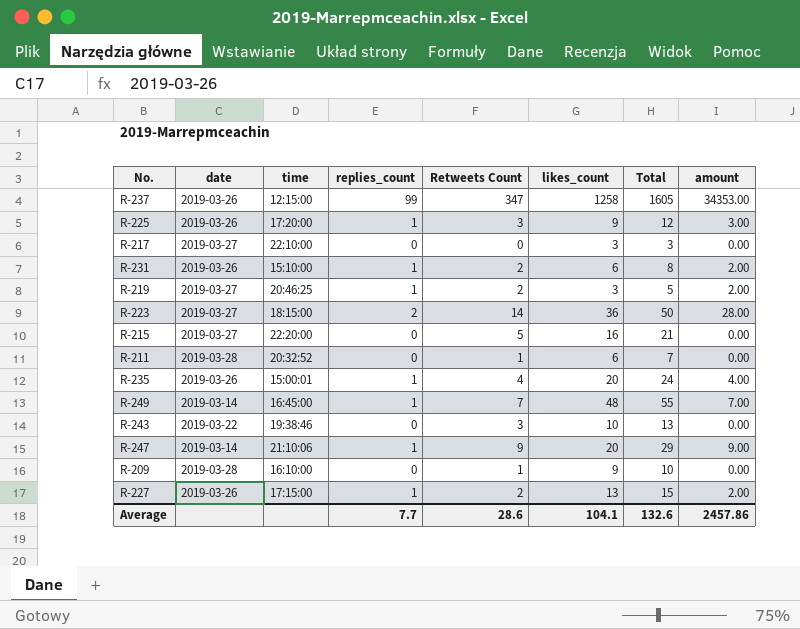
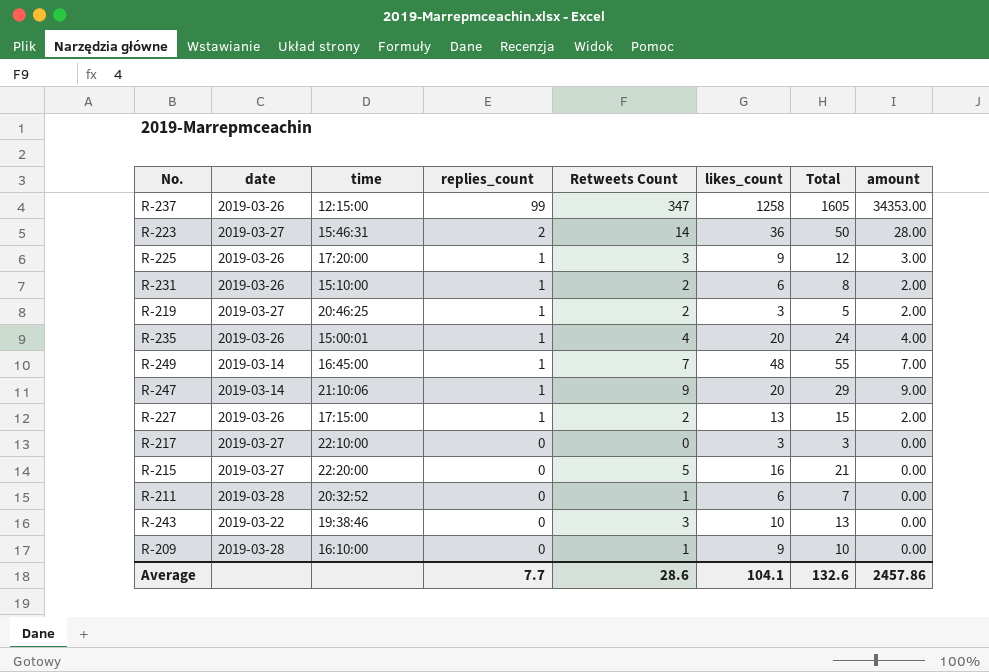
row order: none -> replies_count descending
R-223 | time: 18:15:00 -> 15:46:31

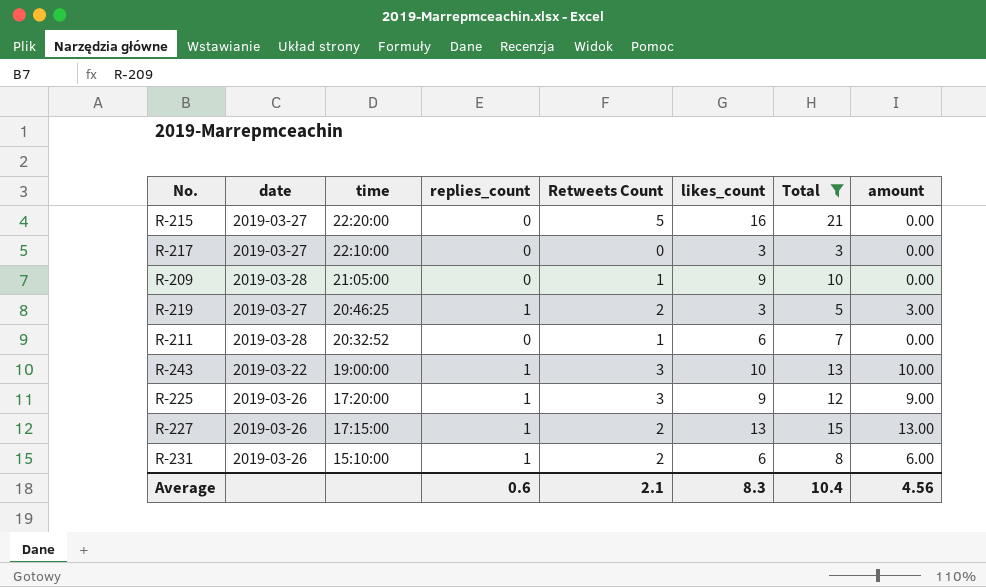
filter: none -> Total <= 21
row order: replies_count descending -> time descending
column amount | formula: [replies_count] * [Retweets Count] -> [replies_count] * [likes_count]
R-209 | time: 16:10:00 -> 21:05:00
R-243 | time: 19:38:46 -> 19:00:00
R-243 | replies_count: 0 -> 1
Average | replies_count: 7.7 -> 0.6
Average | Retweets Count: 28.6 -> 2.1
Average | likes_count: 104.1 -> 8.3
Average | Total: 132.6 -> 10.4
Average | amount: 2457.86 -> 4.56

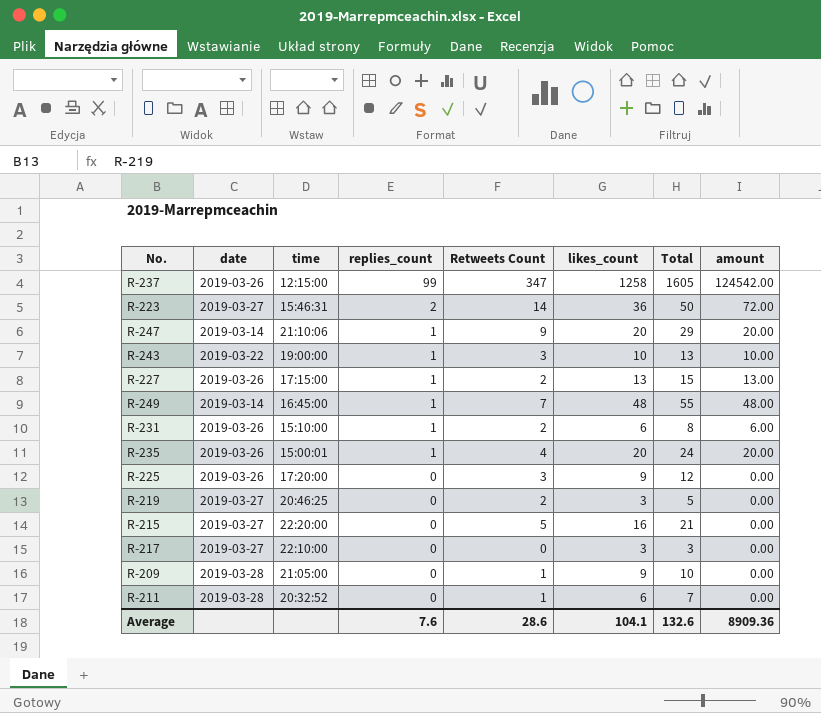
filter: Total <= 21 -> none
row order: time descending -> replies_count descending
R-225 | replies_count: 1 -> 0
R-225 | amount: 9.00 -> 0.00
R-219 | replies_count: 1 -> 0
R-219 | amount: 3.00 -> 0.00
Average | replies_count: 0.6 -> 7.6
Average | Retweets Count: 2.1 -> 28.6
Average | likes_count: 8.3 -> 104.1
Average | Total: 10.4 -> 132.6
Average | amount: 4.56 -> 8909.36

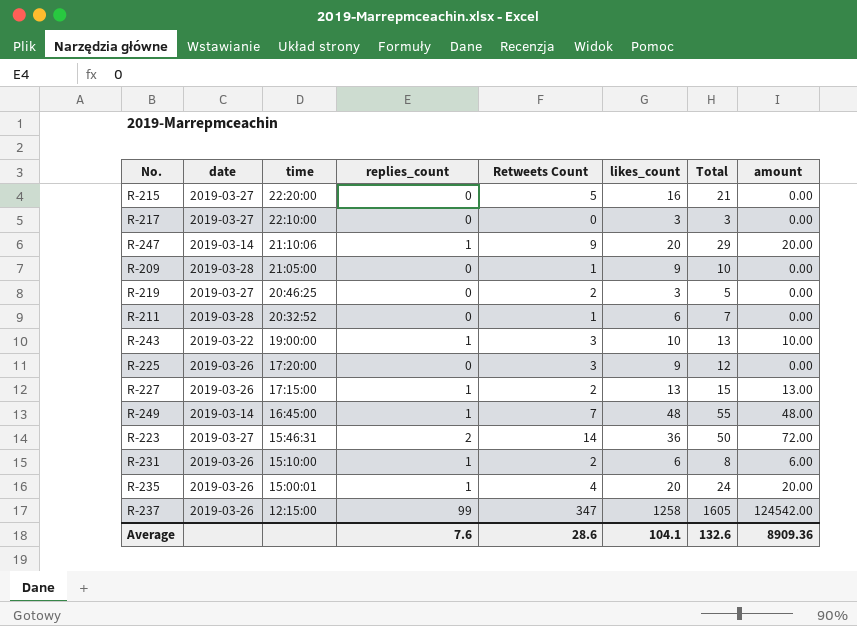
row order: replies_count descending -> time descending

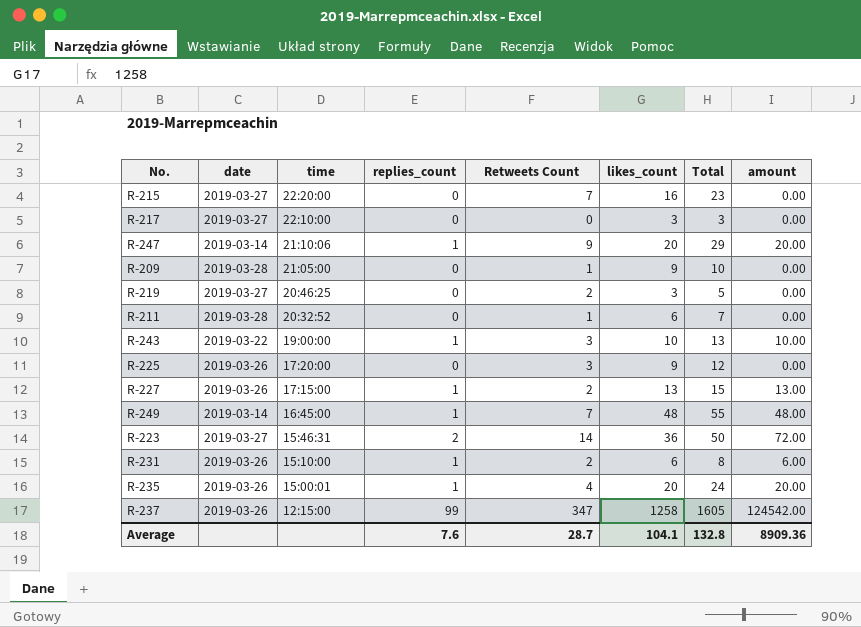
R-215 | Retweets Count: 5 -> 7
R-215 | Total: 21 -> 23
Average | Retweets Count: 28.6 -> 28.7
Average | Total: 132.6 -> 132.8

